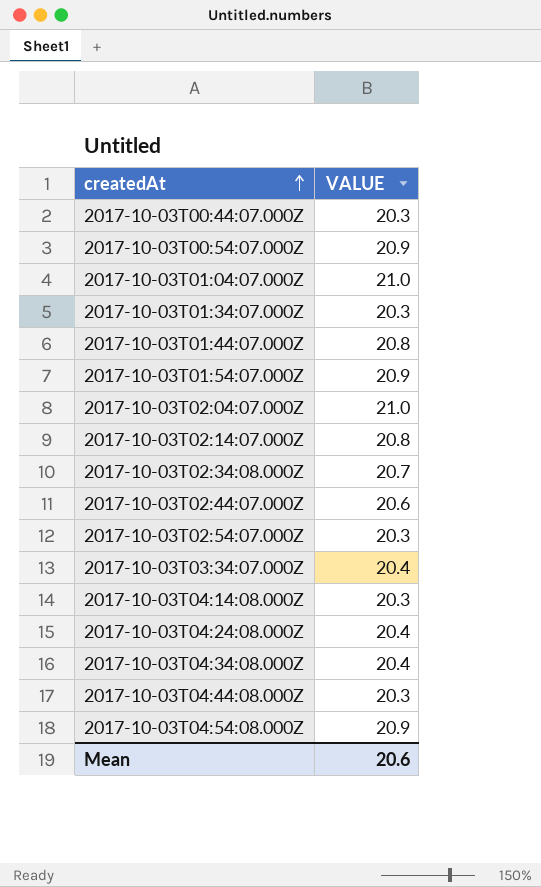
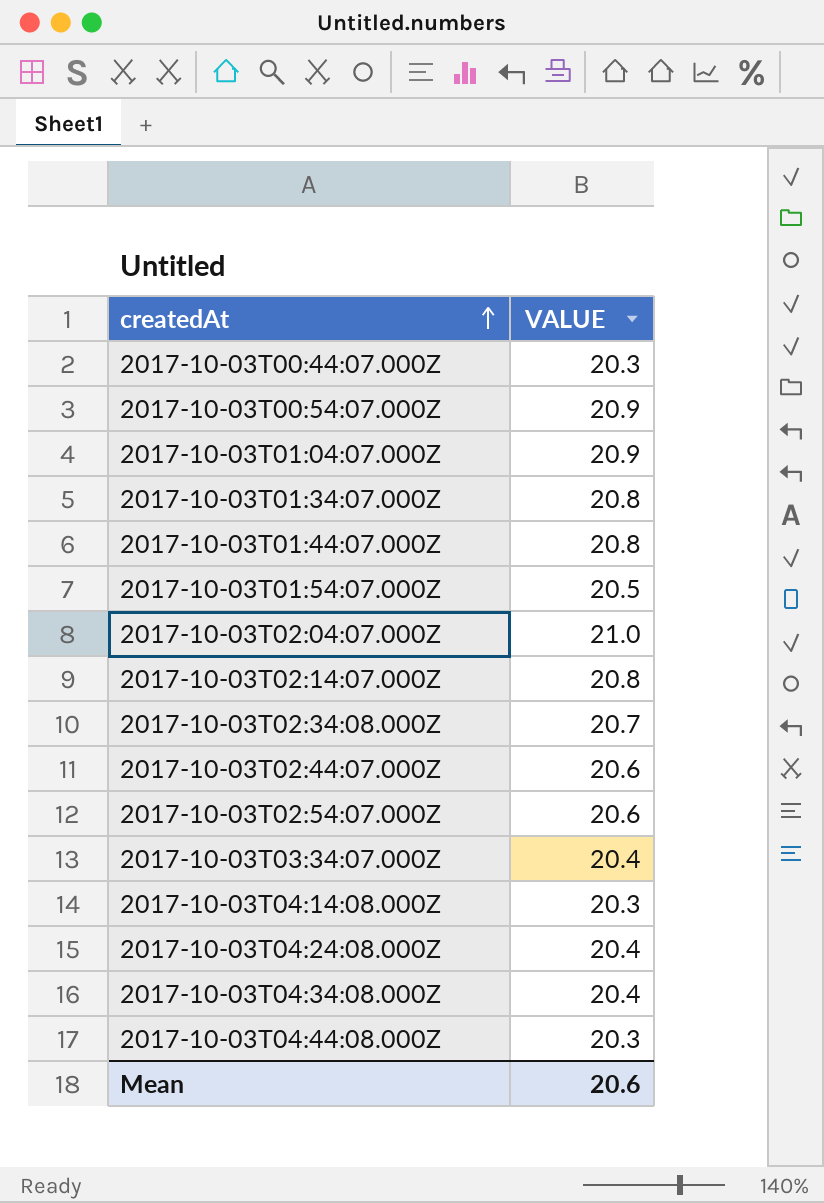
row 2017-10-03T04:54:08.000Z: 20.9 -> none
2017-10-03T01:04:07.000Z | VALUE: 21.0 -> 20.9
2017-10-03T01:34:07.000Z | VALUE: 20.3 -> 20.8
2017-10-03T01:54:07.000Z | VALUE: 20.9 -> 20.5
2017-10-03T02:54:07.000Z | VALUE: 20.3 -> 20.6

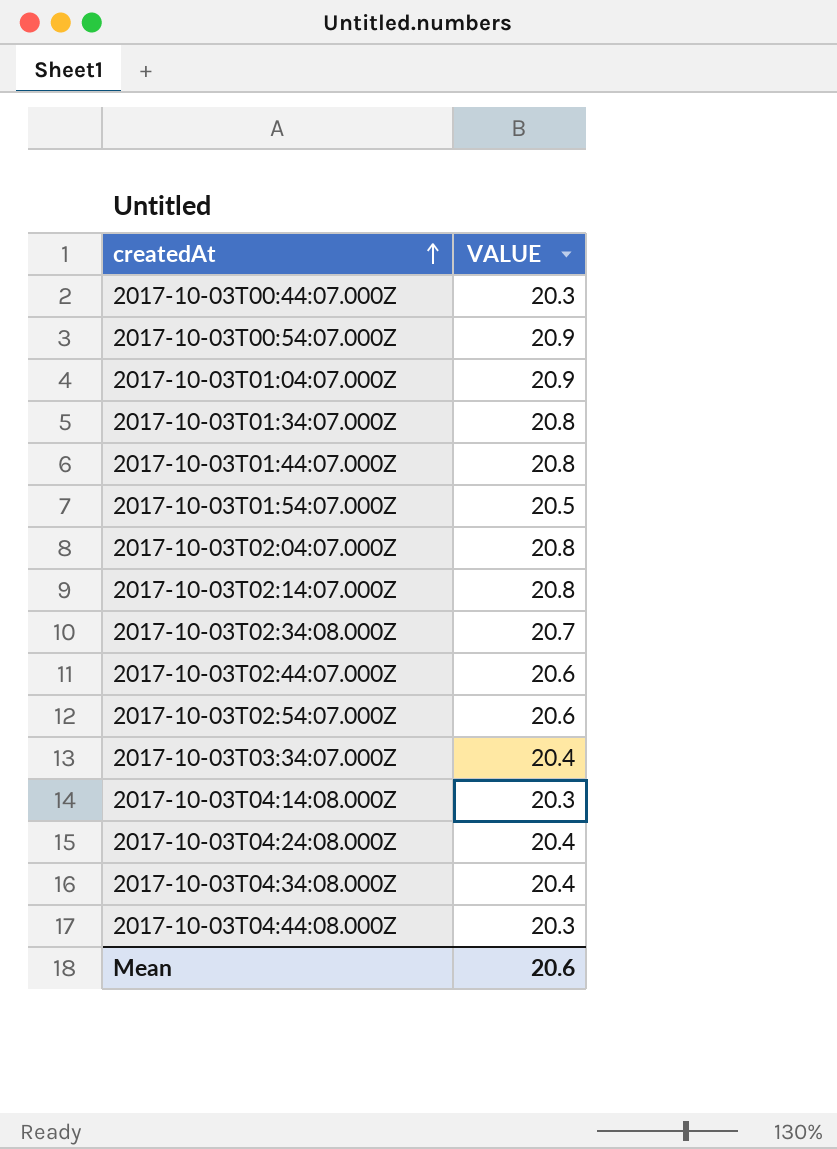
2017-10-03T02:04:07.000Z | VALUE: 21.0 -> 20.8

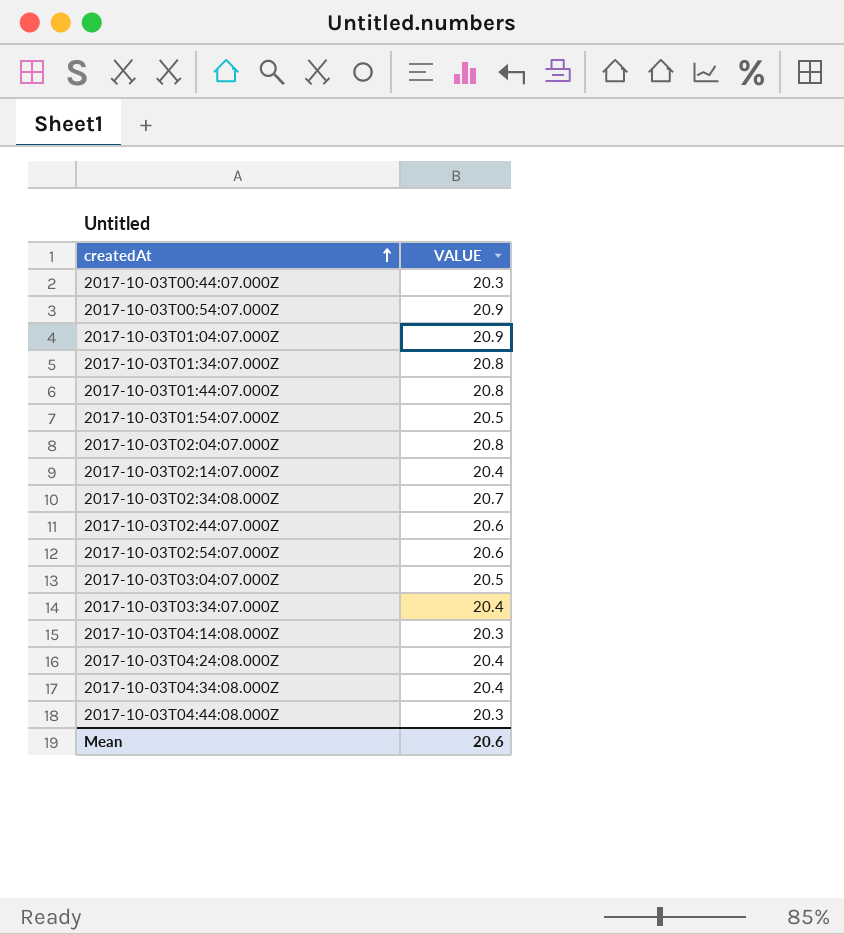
2017-10-03T02:14:07.000Z | VALUE: 20.8 -> 20.4
row 2017-10-03T03:04:07.000Z: none -> 20.5

